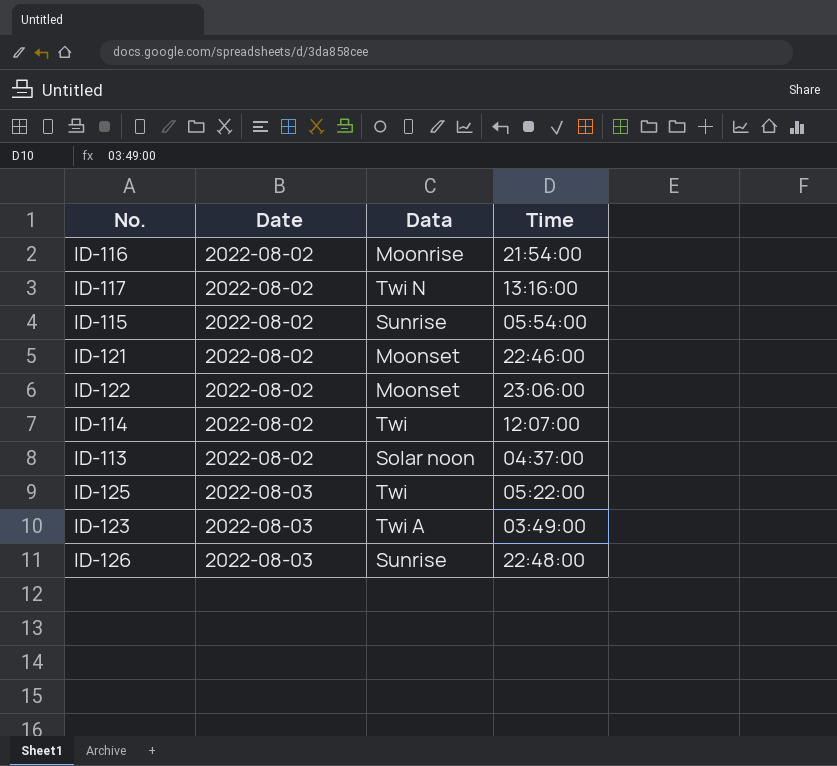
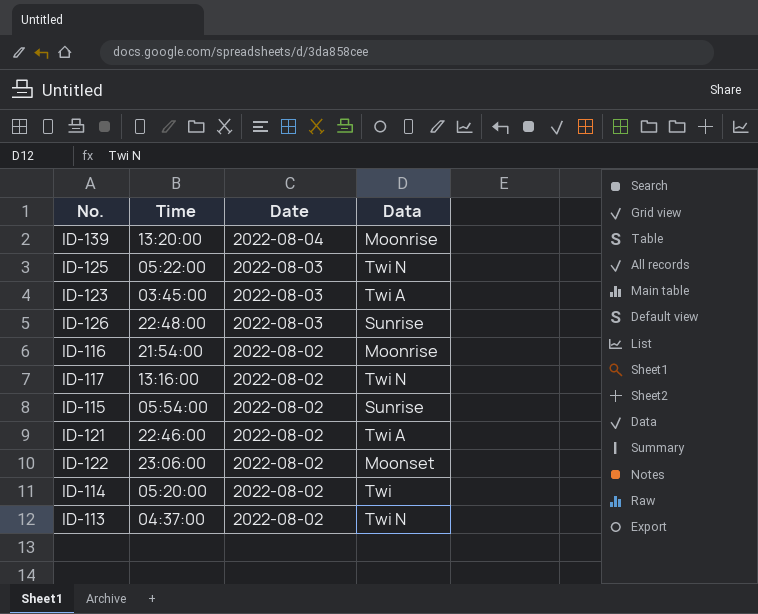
row order: Date ascending -> Date descending
column Time | position: 4 -> 2
row ID-139: none -> 13:20:00 | 2022-08-04 | Moonrise
ID-125 | Data: Twi -> Twi N
ID-123 | Time: 03:49:00 -> 03:45:00
ID-121 | Data: Moonset -> Twi A
ID-114 | Time: 12:07:00 -> 05:20:00
ID-113 | Data: Solar noon -> Twi N

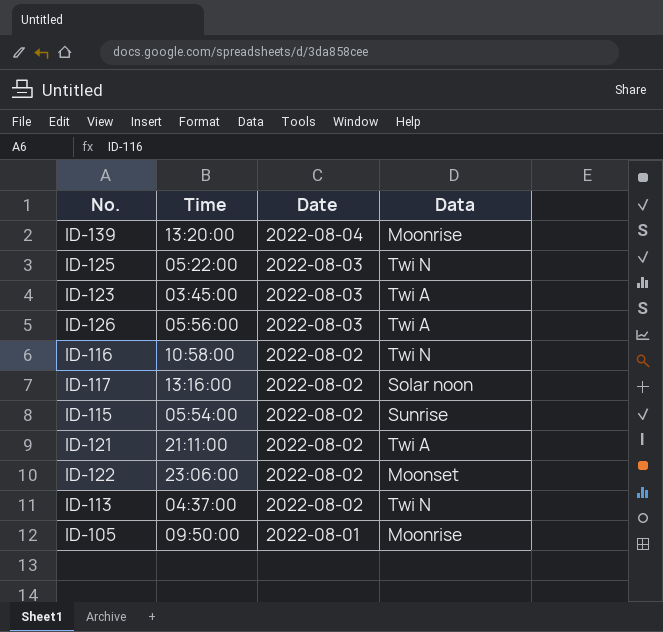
row ID-114: 05:20:00 | 2022-08-02 | Twi -> none
ID-126 | Time: 22:48:00 -> 05:56:00
ID-126 | Data: Sunrise -> Twi A
ID-116 | Time: 21:54:00 -> 10:58:00
ID-116 | Data: Moonrise -> Twi N
ID-117 | Data: Twi N -> Solar noon
ID-121 | Time: 22:46:00 -> 21:11:00
row ID-105: none -> 09:50:00 | 2022-08-01 | Moonrise

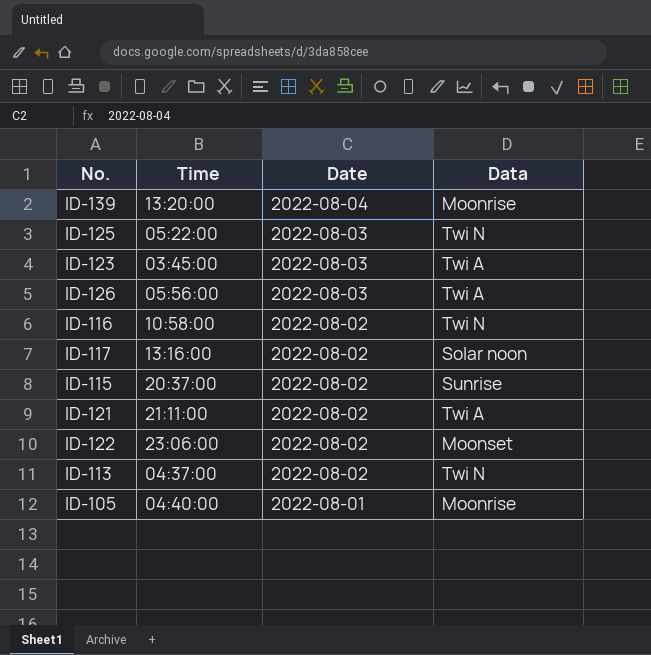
ID-115 | Time: 05:54:00 -> 20:37:00
ID-105 | Time: 09:50:00 -> 04:40:00

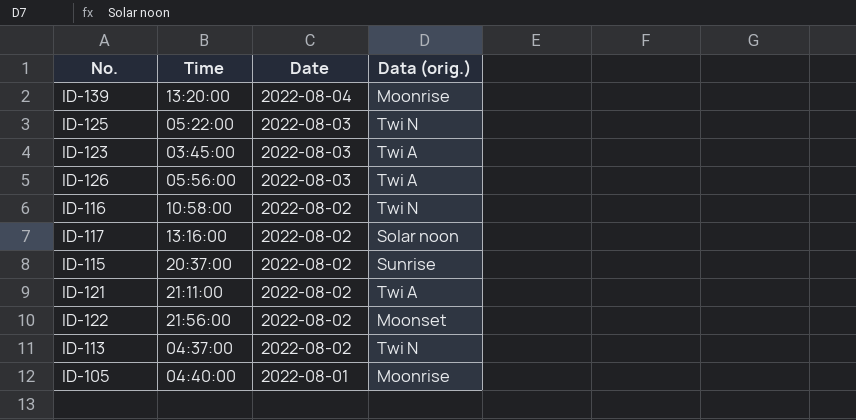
column name: Data -> Data (orig.)
ID-122 | Time: 23:06:00 -> 21:56:00

